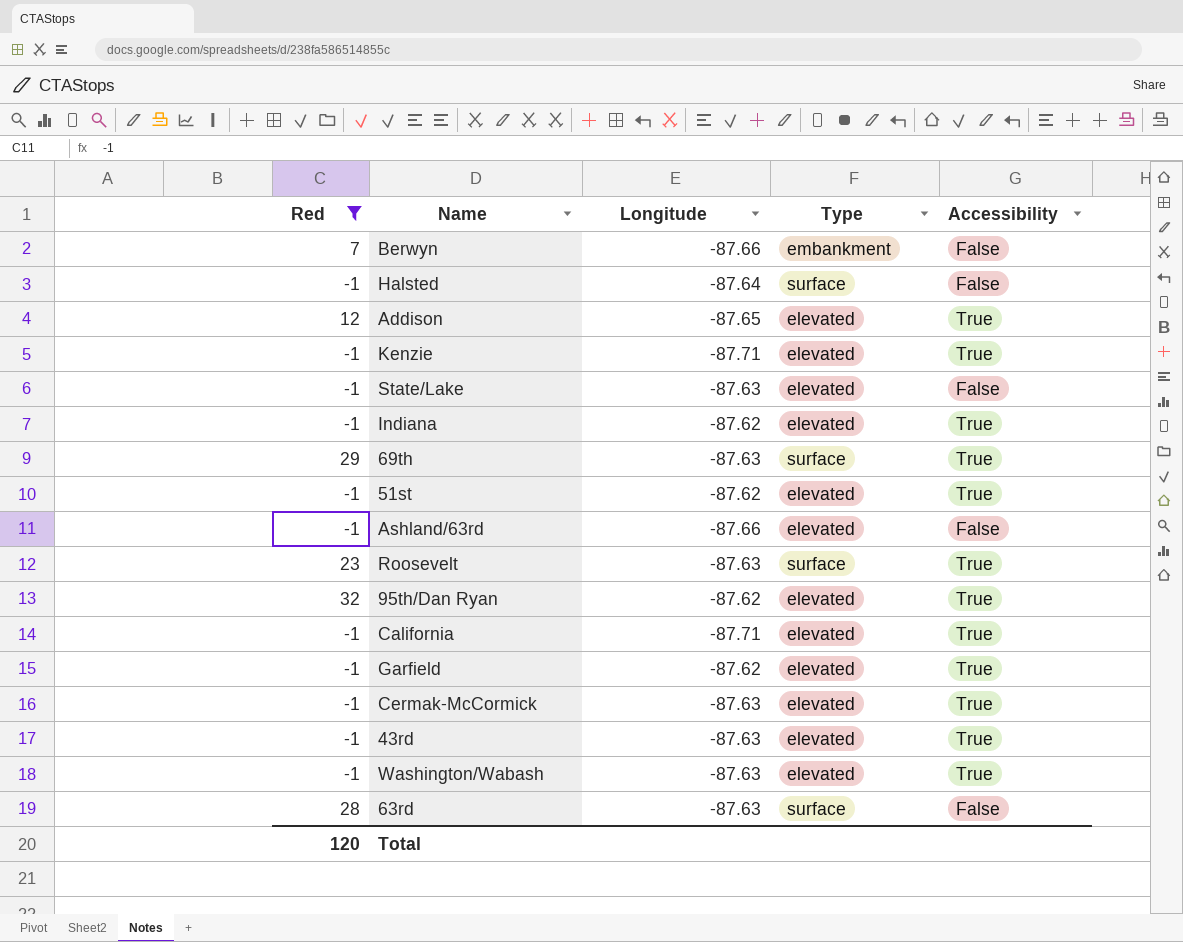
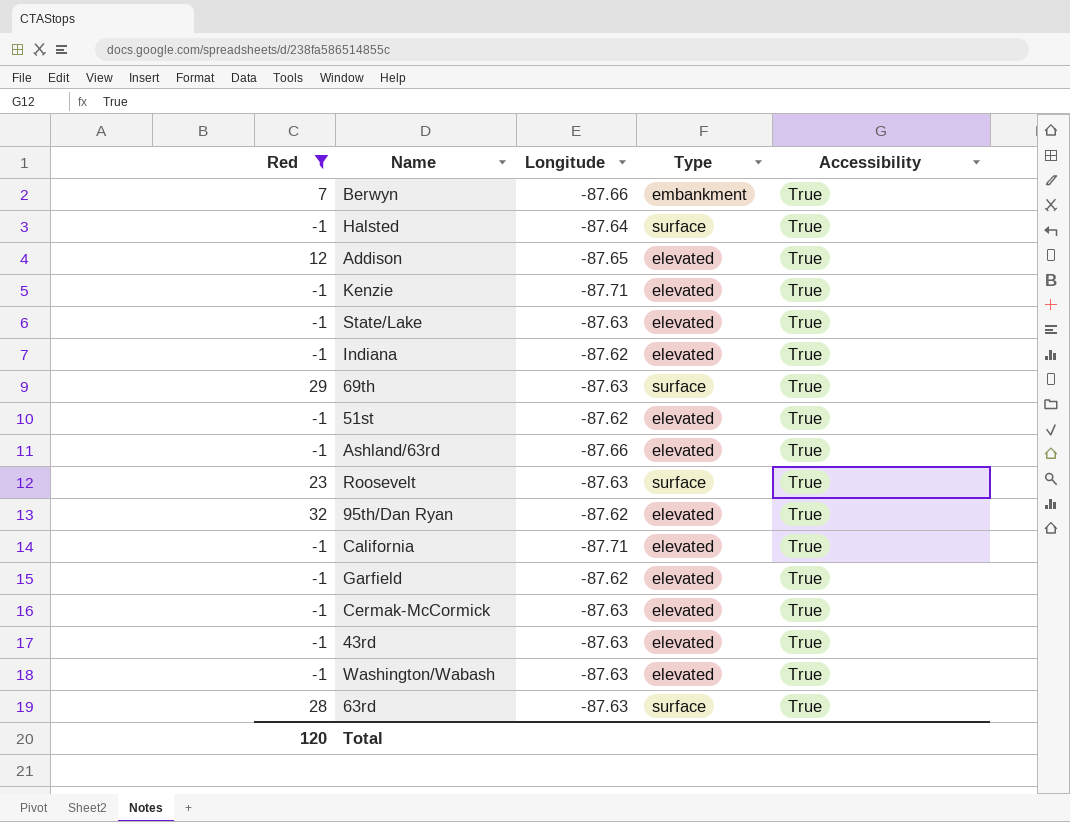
Berwyn | Accessibility: False -> True
Halsted | Accessibility: False -> True
State/Lake | Accessibility: False -> True
Ashland/63rd | Accessibility: False -> True
63rd | Accessibility: False -> True

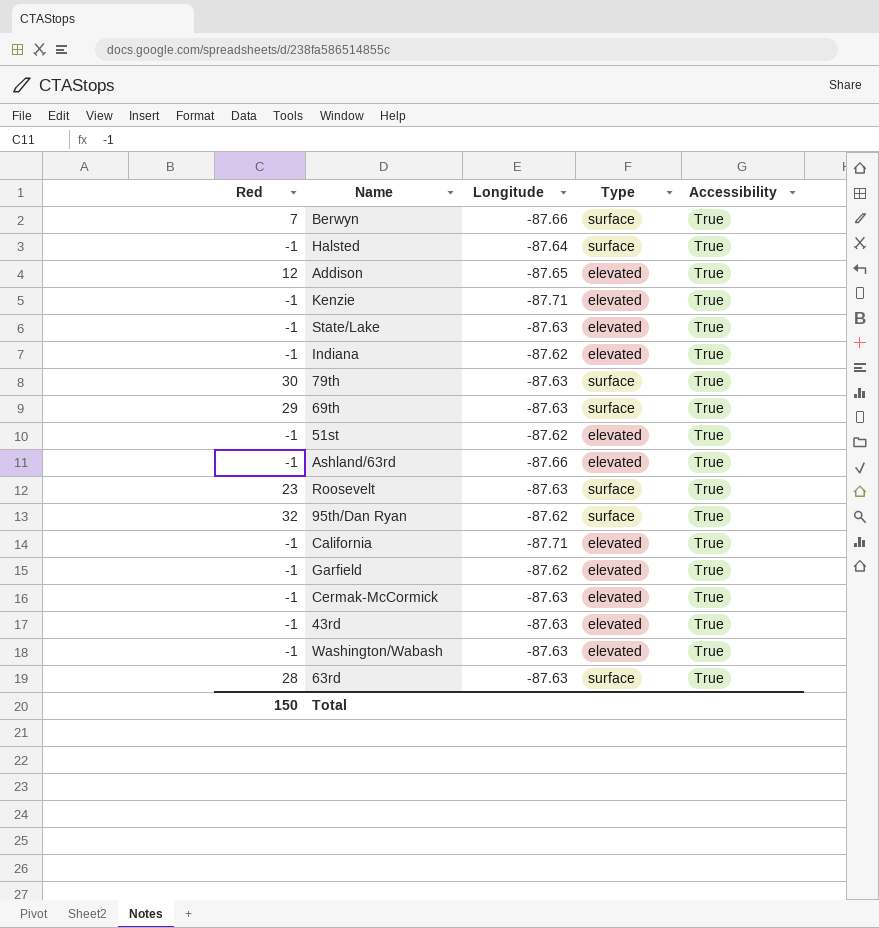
filter: Red != 30 -> none
Berwyn | Type: embankment -> surface
95th/Dan Ryan | Type: elevated -> surface
Total | Red: 120 -> 150

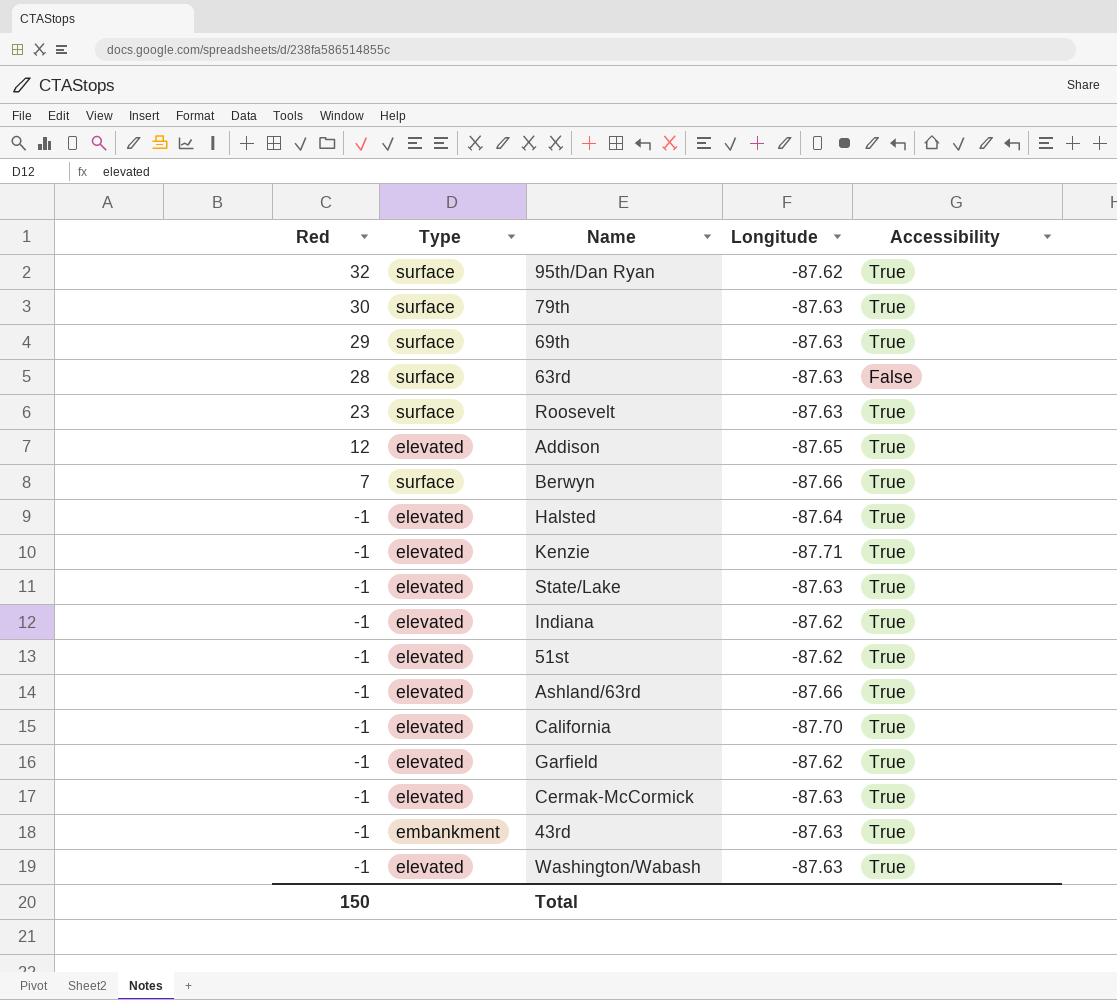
row order: none -> Red descending
column Type | position: 4 -> 2
63rd | Accessibility: True -> False
Halsted | Type: surface -> elevated
California | Longitude: -87.71 -> -87.70
43rd | Type: elevated -> embankment

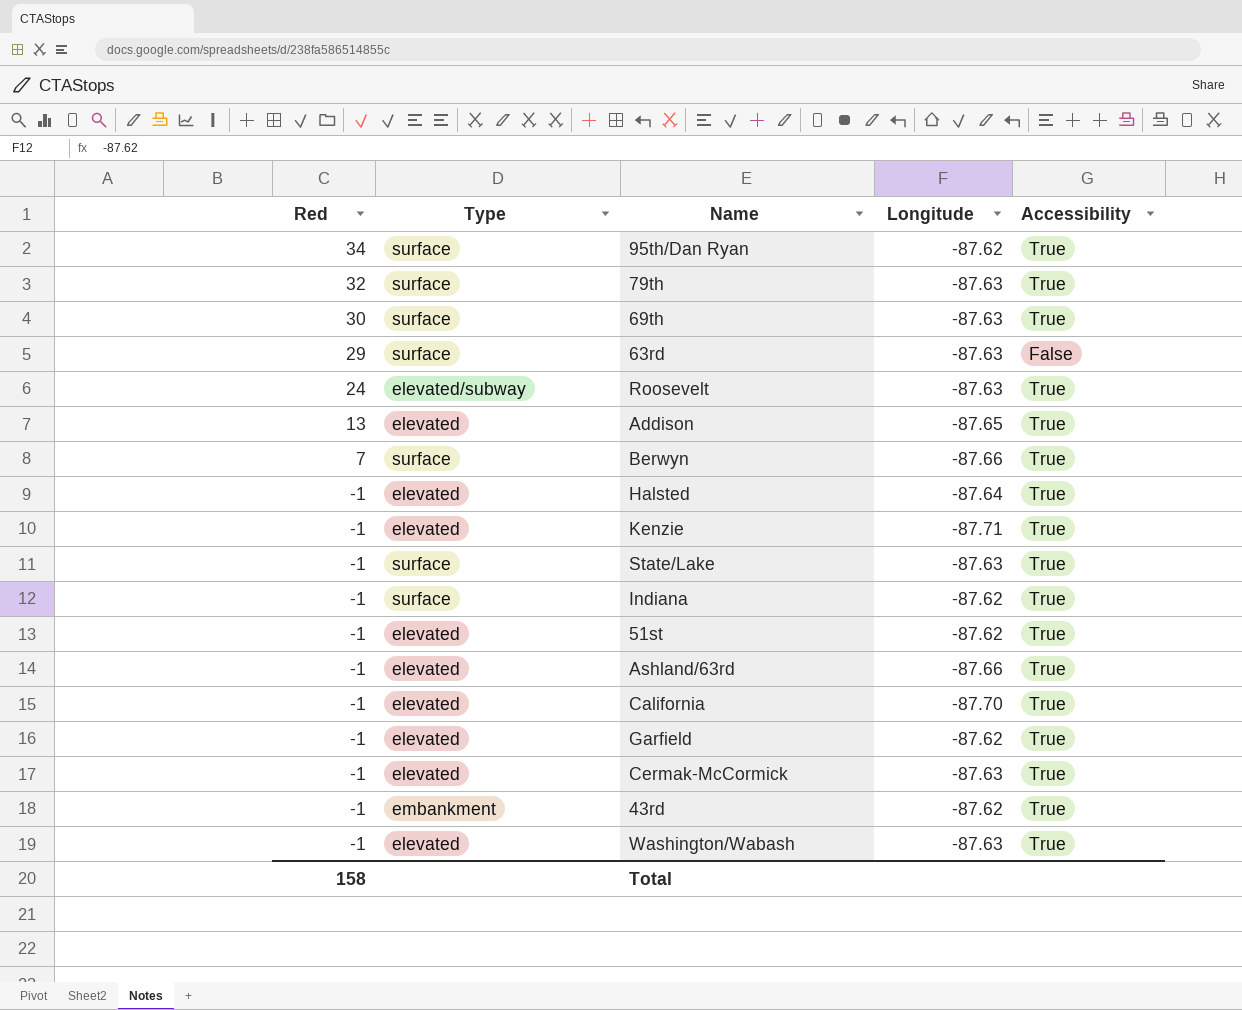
95th/Dan Ryan | Red: 32 -> 34
79th | Red: 30 -> 32
69th | Red: 29 -> 30
63rd | Red: 28 -> 29
Roosevelt | Red: 23 -> 24
Roosevelt | Type: surface -> elevated/subway
Addison | Red: 12 -> 13
State/Lake | Type: elevated -> surface
Indiana | Type: elevated -> surface
43rd | Longitude: -87.63 -> -87.62
Total | Red: 150 -> 158

